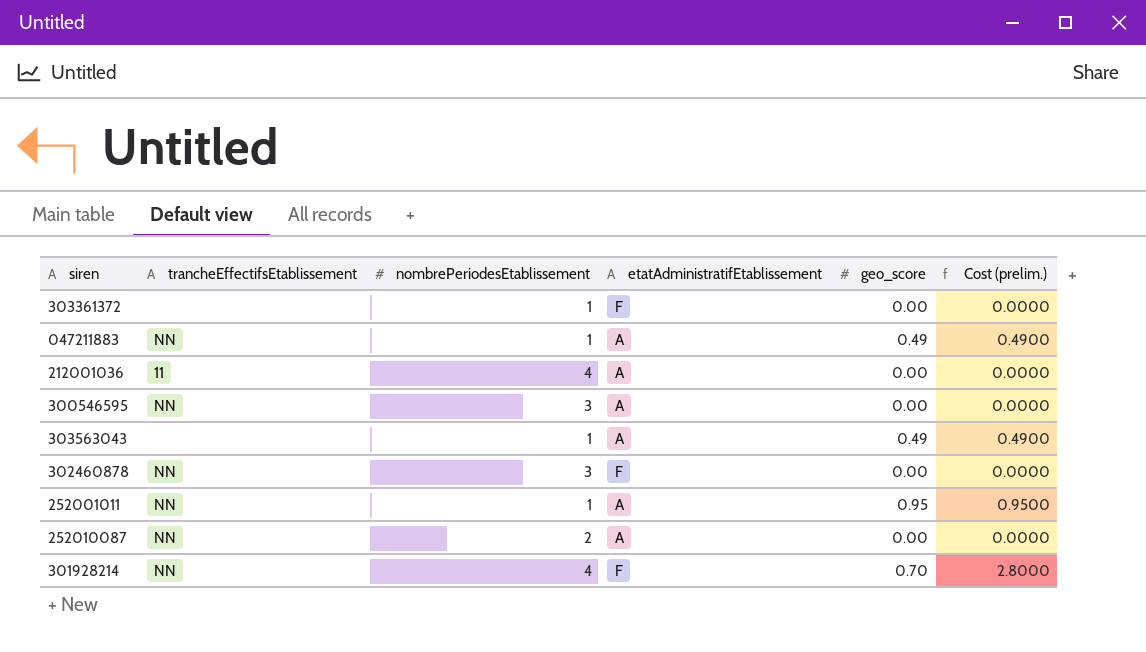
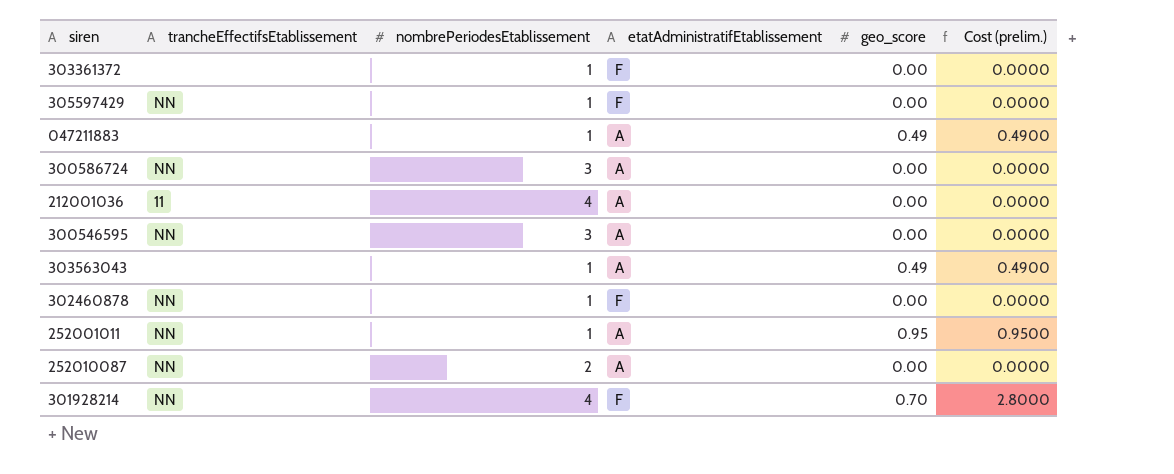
row 305597429: none -> NN | 1 | F | 0.00 | 0.0000
047211883 | trancheEffectifsEtablissement: NN -> none
row 300586724: none -> NN | 3 | A | 0.00 | 0.0000
302460878 | nombrePeriodesEtablissement: 3 -> 1

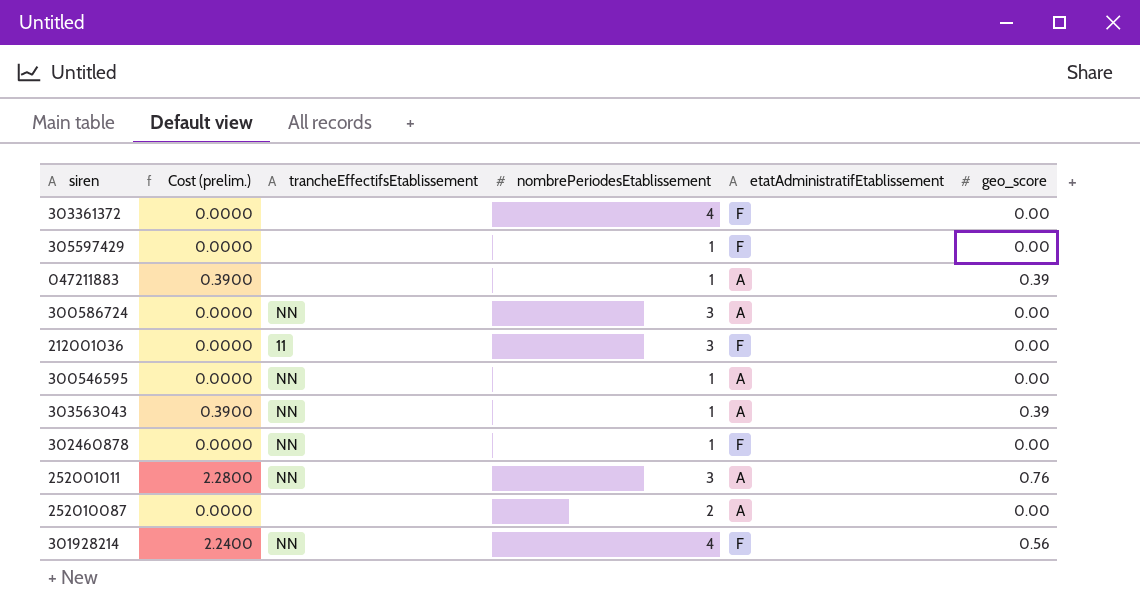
column Cost (prelim.) | position: 6 -> 2
303361372 | nombrePeriodesEtablissement: 1 -> 4
305597429 | trancheEffectifsEtablissement: NN -> none
047211883 | Cost (prelim.): 0.4900 -> 0.3900
047211883 | geo_score: 0.49 -> 0.39
212001036 | nombrePeriodesEtablissement: 4 -> 3
212001036 | etatAdministratifEtablissement: A -> F
300546595 | nombrePeriodesEtablissement: 3 -> 1
303563043 | Cost (prelim.): 0.4900 -> 0.3900
303563043 | trancheEffectifsEtablissement: none -> NN
303563043 | geo_score: 0.49 -> 0.39
252001011 | Cost (prelim.): 0.9500 -> 2.2800
252001011 | nombrePeriodesEtablissement: 1 -> 3
252001011 | geo_score: 0.95 -> 0.76
252010087 | trancheEffectifsEtablissement: NN -> none
301928214 | Cost (prelim.): 2.8000 -> 2.2400
301928214 | geo_score: 0.70 -> 0.56

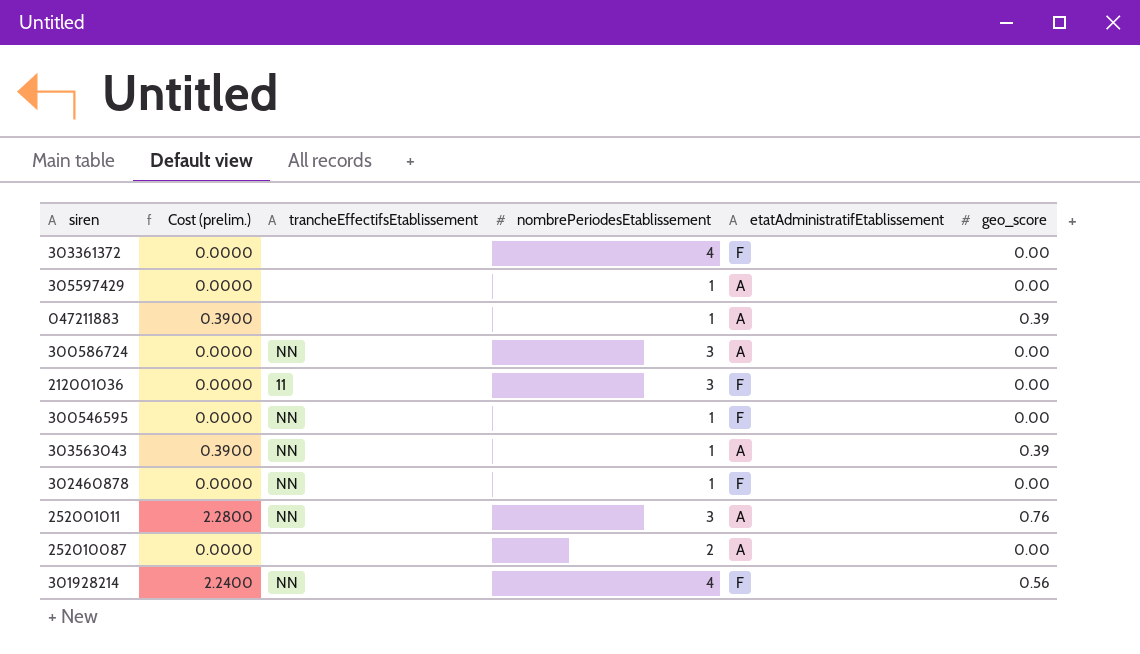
305597429 | etatAdministratifEtablissement: F -> A
300546595 | etatAdministratifEtablissement: A -> F

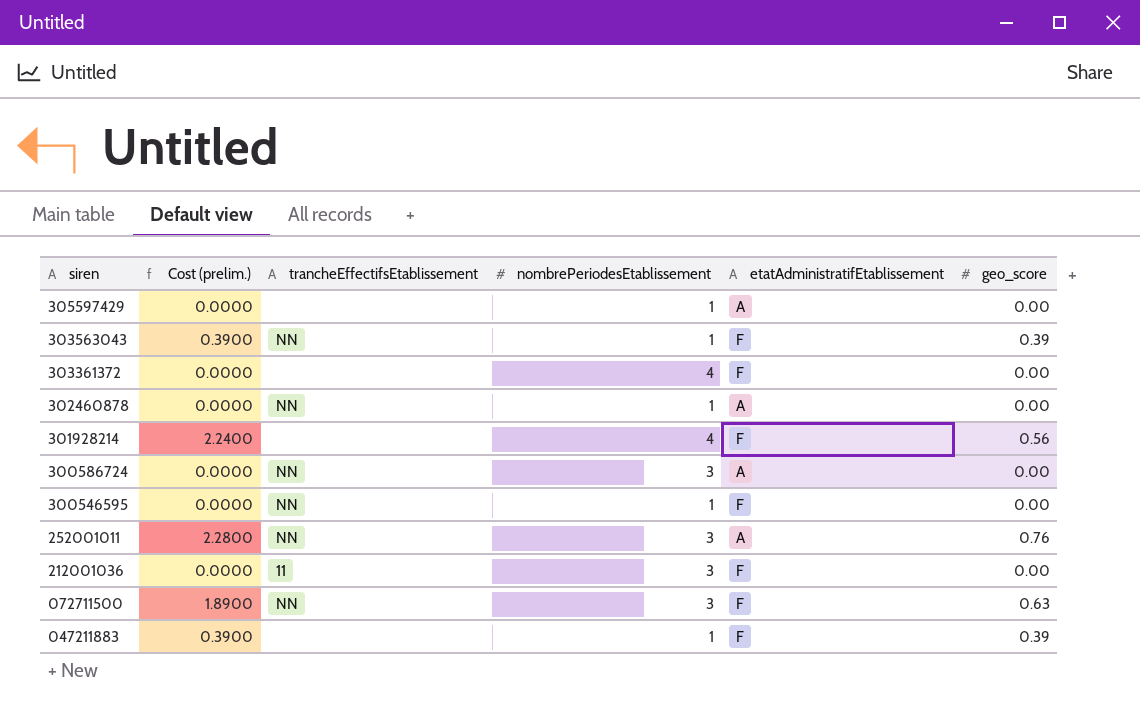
row order: none -> siren descending
row 252010087: 0.0000 | none | 2 | A | 0.00 -> none
303563043 | etatAdministratifEtablissement: A -> F
302460878 | etatAdministratifEtablissement: F -> A
301928214 | trancheEffectifsEtablissement: NN -> none
row 072711500: none -> 1.8900 | NN | 3 | F | 0.63
047211883 | etatAdministratifEtablissement: A -> F

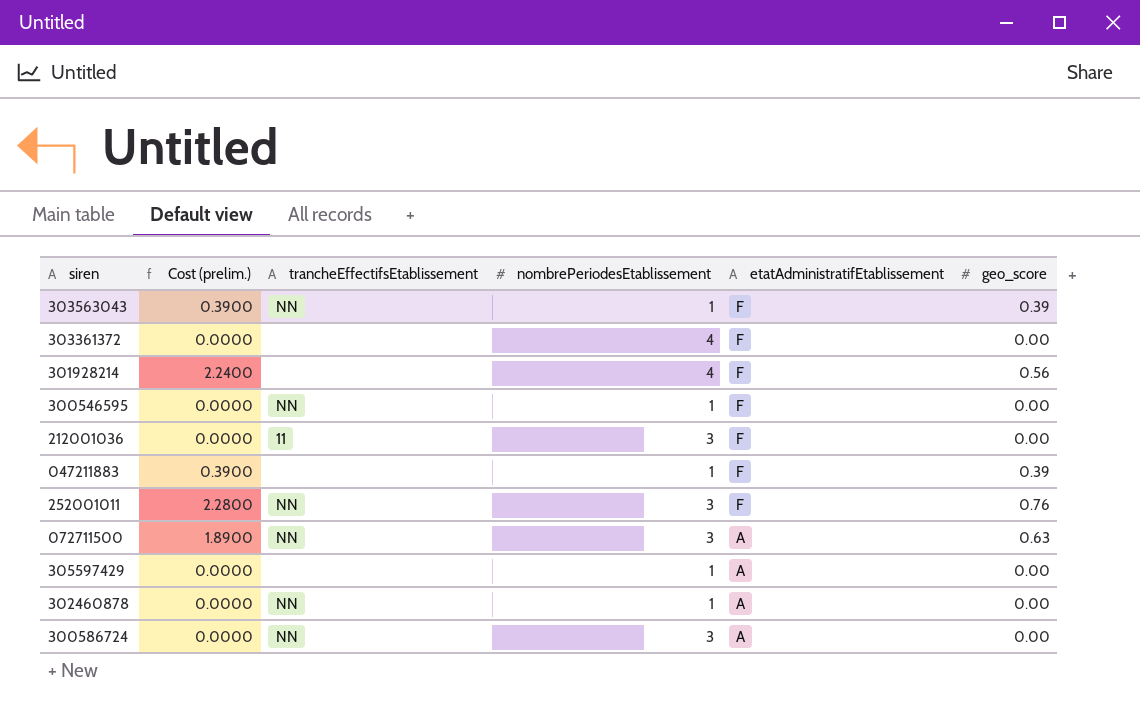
row order: siren descending -> etatAdministratifEtablissement descending
252001011 | etatAdministratifEtablissement: A -> F
072711500 | etatAdministratifEtablissement: F -> A

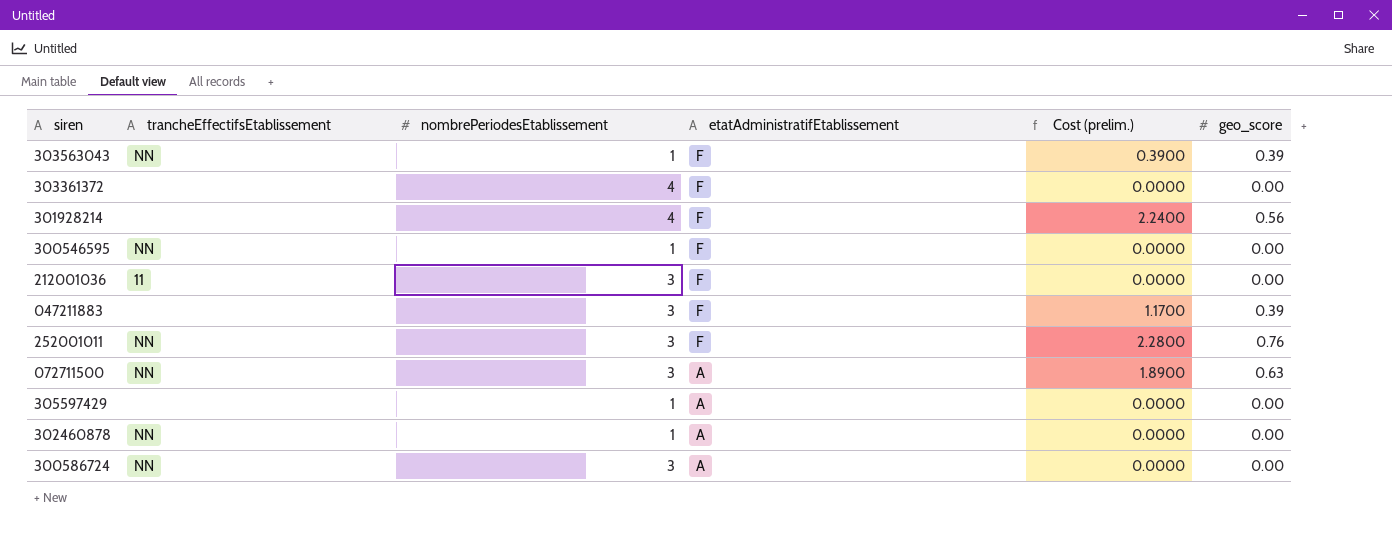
column Cost (prelim.) | position: 2 -> 5
047211883 | nombrePeriodesEtablissement: 1 -> 3
047211883 | Cost (prelim.): 0.3900 -> 1.1700

